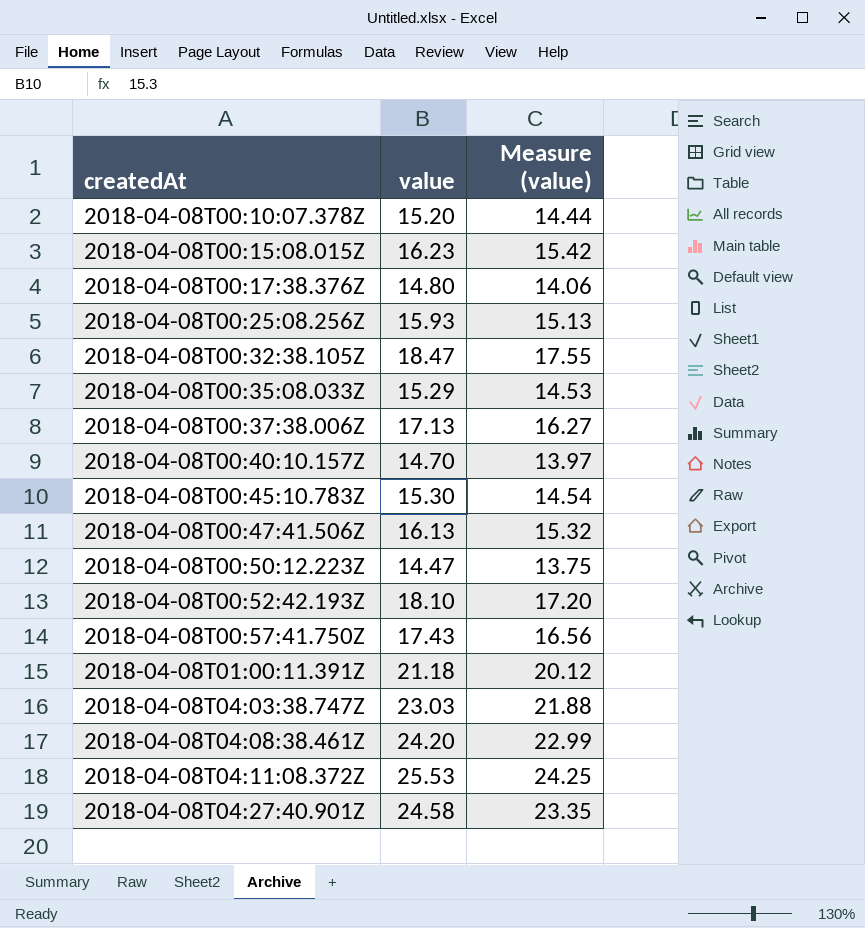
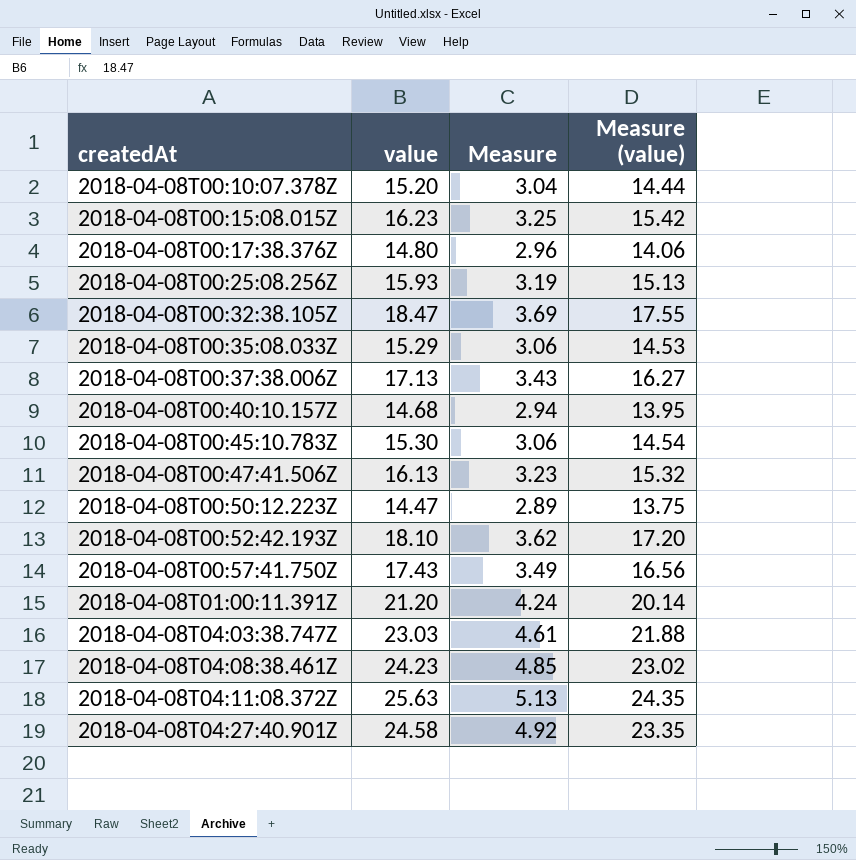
column Measure | formula: none -> [value] * 0.2
2018-04-08T00:40:10.157Z | value: 14.70 -> 14.68
2018-04-08T00:40:10.157Z | Measure (value): 13.97 -> 13.95
2018-04-08T01:00:11.391Z | value: 21.18 -> 21.20
2018-04-08T01:00:11.391Z | Measure (value): 20.12 -> 20.14
2018-04-08T04:08:38.461Z | value: 24.20 -> 24.23
2018-04-08T04:08:38.461Z | Measure (value): 22.99 -> 23.02
2018-04-08T04:11:08.372Z | value: 25.53 -> 25.63
2018-04-08T04:11:08.372Z | Measure (value): 24.25 -> 24.35

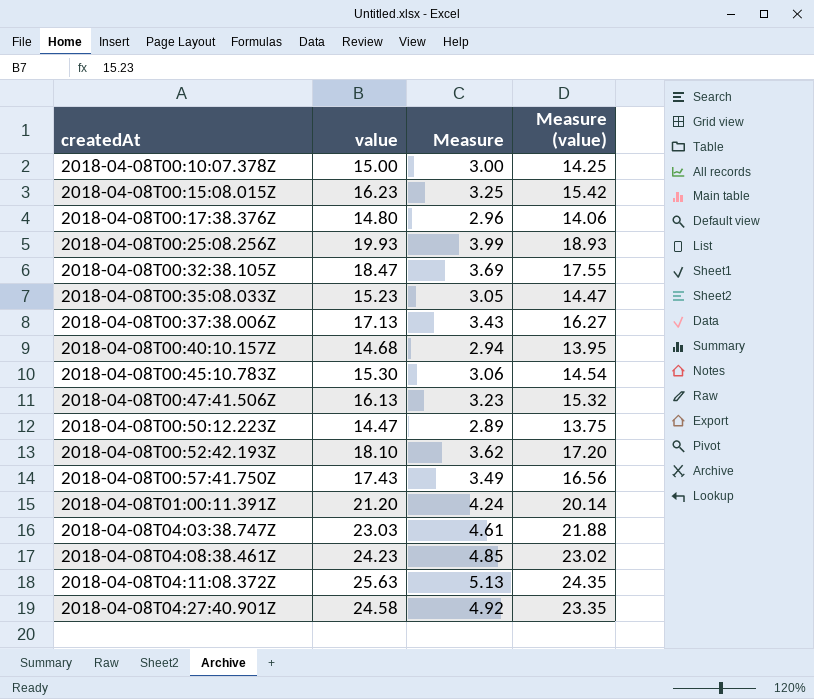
2018-04-08T00:10:07.378Z | value: 15.20 -> 15.00
2018-04-08T00:10:07.378Z | Measure: 3.04 -> 3.00
2018-04-08T00:10:07.378Z | Measure (value): 14.44 -> 14.25
2018-04-08T00:25:08.256Z | value: 15.93 -> 19.93
2018-04-08T00:25:08.256Z | Measure: 3.19 -> 3.99
2018-04-08T00:25:08.256Z | Measure (value): 15.13 -> 18.93
2018-04-08T00:35:08.033Z | value: 15.29 -> 15.23
2018-04-08T00:35:08.033Z | Measure: 3.06 -> 3.05
2018-04-08T00:35:08.033Z | Measure (value): 14.53 -> 14.47

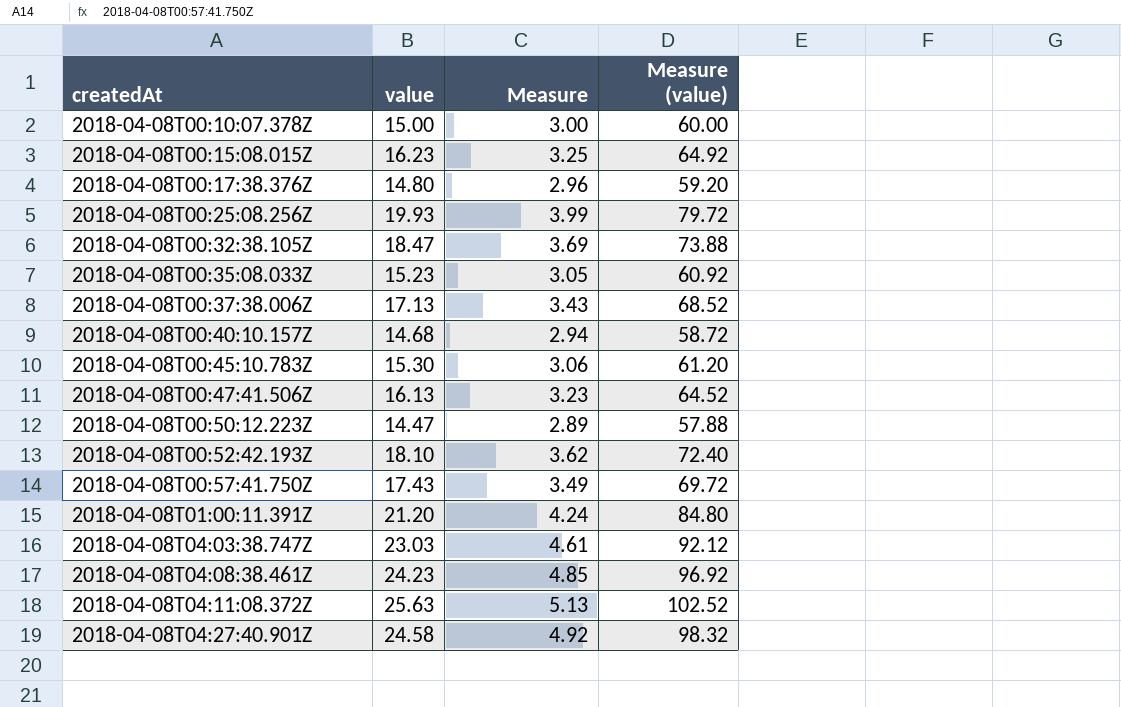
column Measure (value) | formula: [value] * 0.95 -> [value] * 4

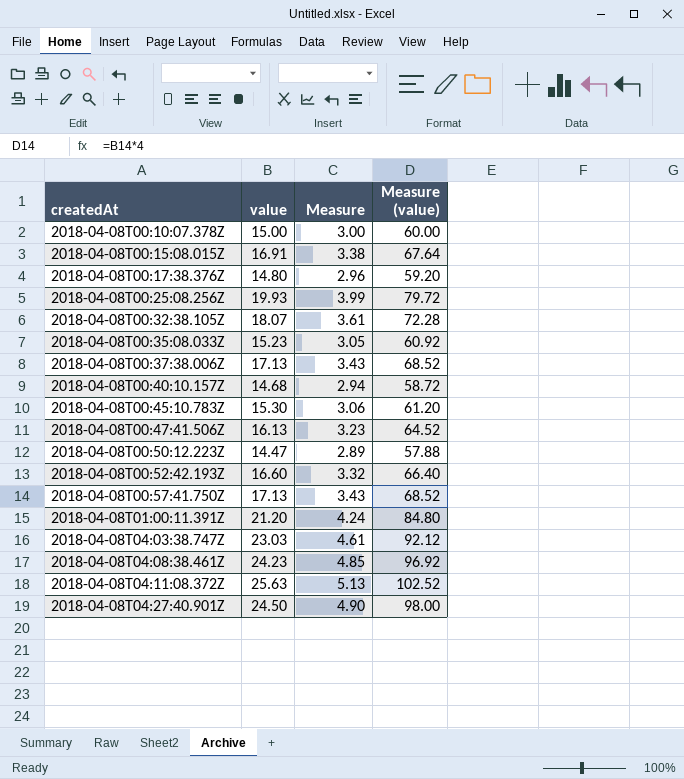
2018-04-08T00:15:08.015Z | value: 16.23 -> 16.91
2018-04-08T00:15:08.015Z | Measure: 3.25 -> 3.38
2018-04-08T00:15:08.015Z | Measure (value): 64.92 -> 67.64
2018-04-08T00:32:38.105Z | value: 18.47 -> 18.07
2018-04-08T00:32:38.105Z | Measure: 3.69 -> 3.61
2018-04-08T00:32:38.105Z | Measure (value): 73.88 -> 72.28
2018-04-08T00:52:42.193Z | value: 18.10 -> 16.60
2018-04-08T00:52:42.193Z | Measure: 3.62 -> 3.32
2018-04-08T00:52:42.193Z | Measure (value): 72.40 -> 66.40
2018-04-08T00:57:41.750Z | value: 17.43 -> 17.13
2018-04-08T00:57:41.750Z | Measure: 3.49 -> 3.43
2018-04-08T00:57:41.750Z | Measure (value): 69.72 -> 68.52
2018-04-08T04:27:40.901Z | value: 24.58 -> 24.50
2018-04-08T04:27:40.901Z | Measure: 4.92 -> 4.90
2018-04-08T04:27:40.901Z | Measure (value): 98.32 -> 98.00

